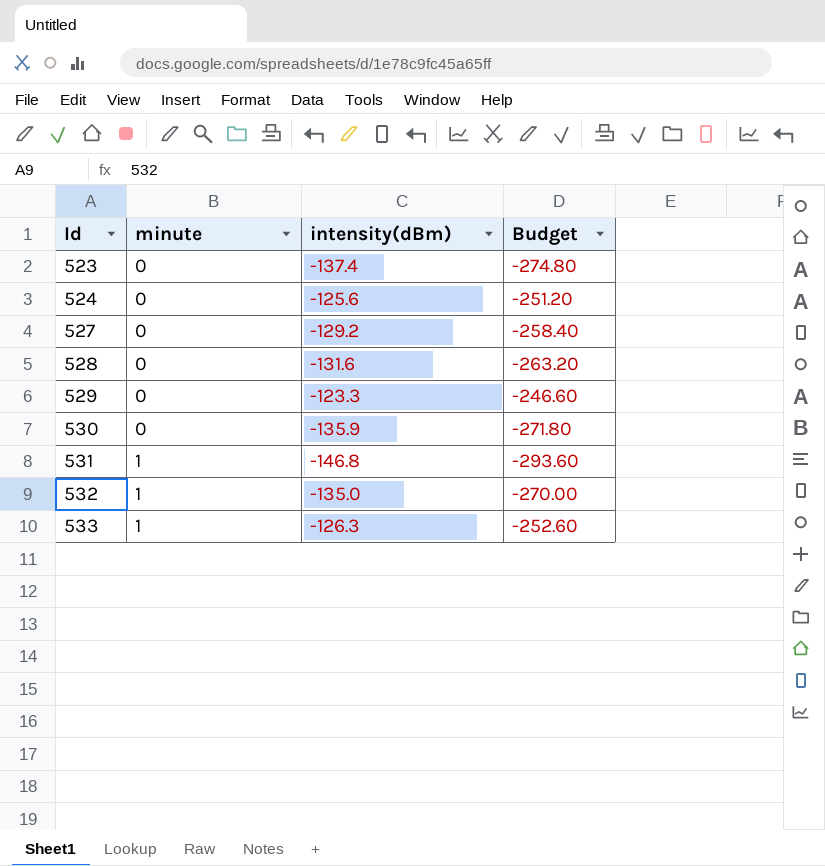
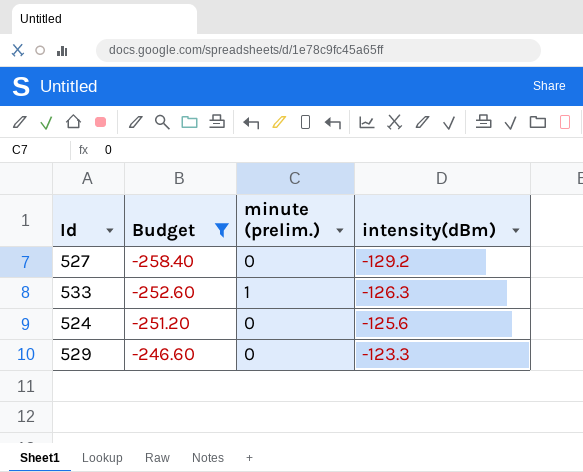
filter: none -> Budget >= -258.40
row order: Id ascending -> Budget ascending
column Budget | position: 4 -> 2
column name: minute -> minute (prelim.)

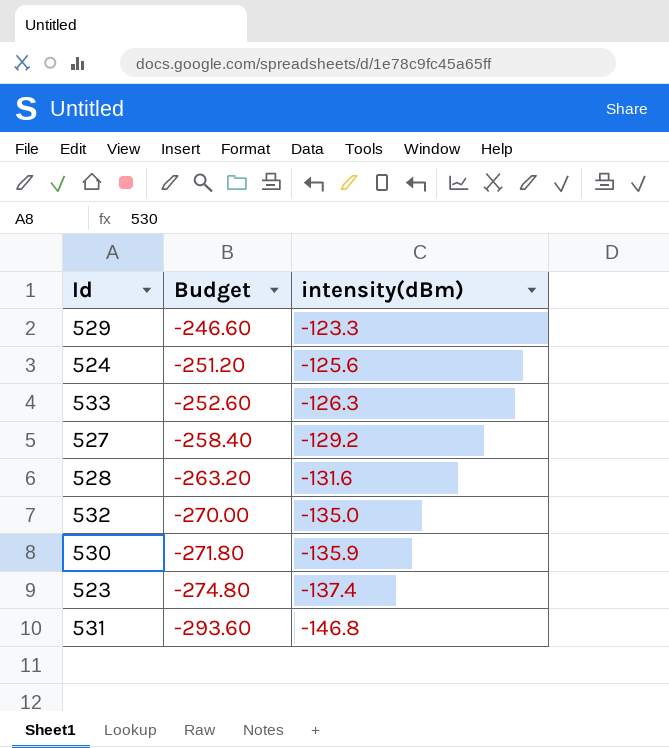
filter: Budget >= -258.40 -> none
row order: Budget ascending -> Budget descending
column minute (prelim.) | position: 3 -> none

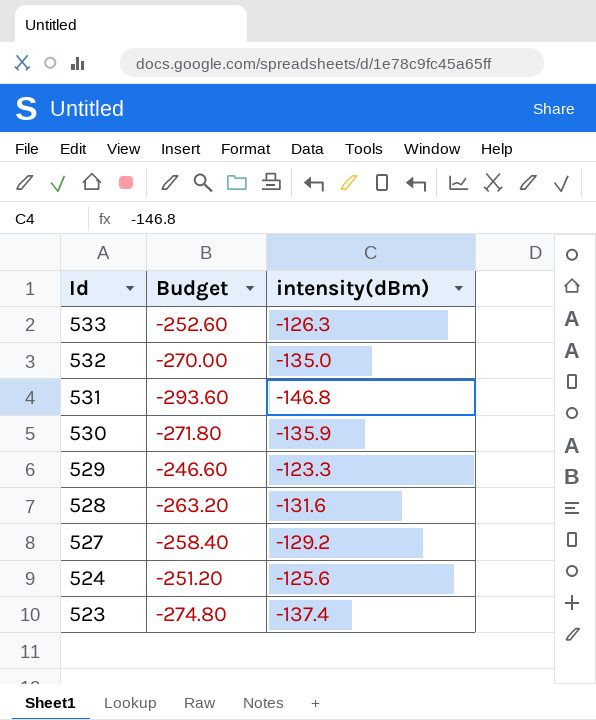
row order: Budget descending -> Id descending

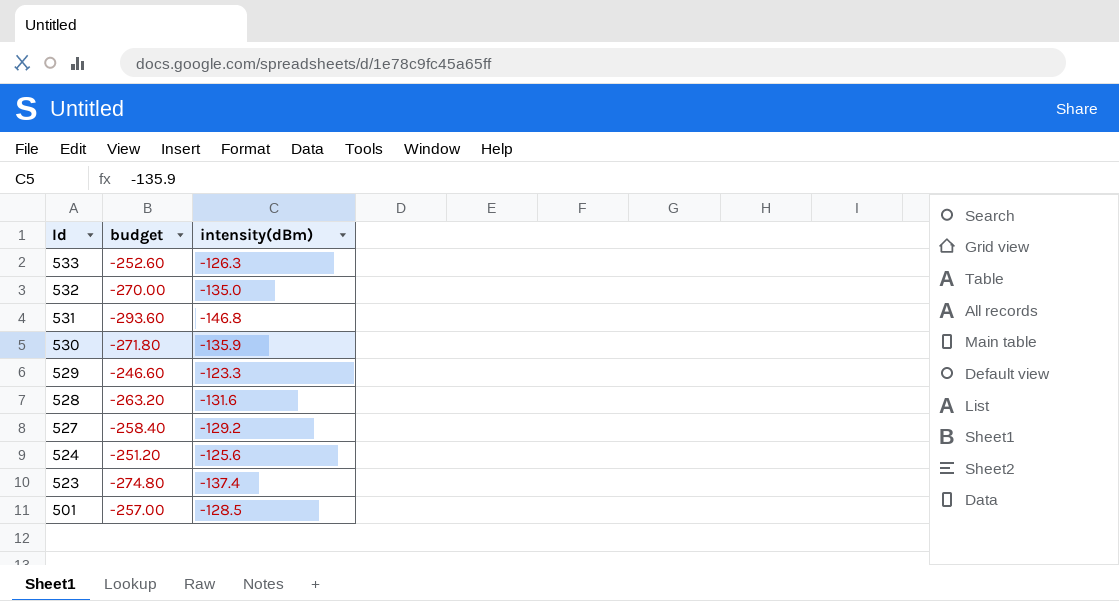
column name: Budget -> budget
row 501: none -> -257.00 | -128.5

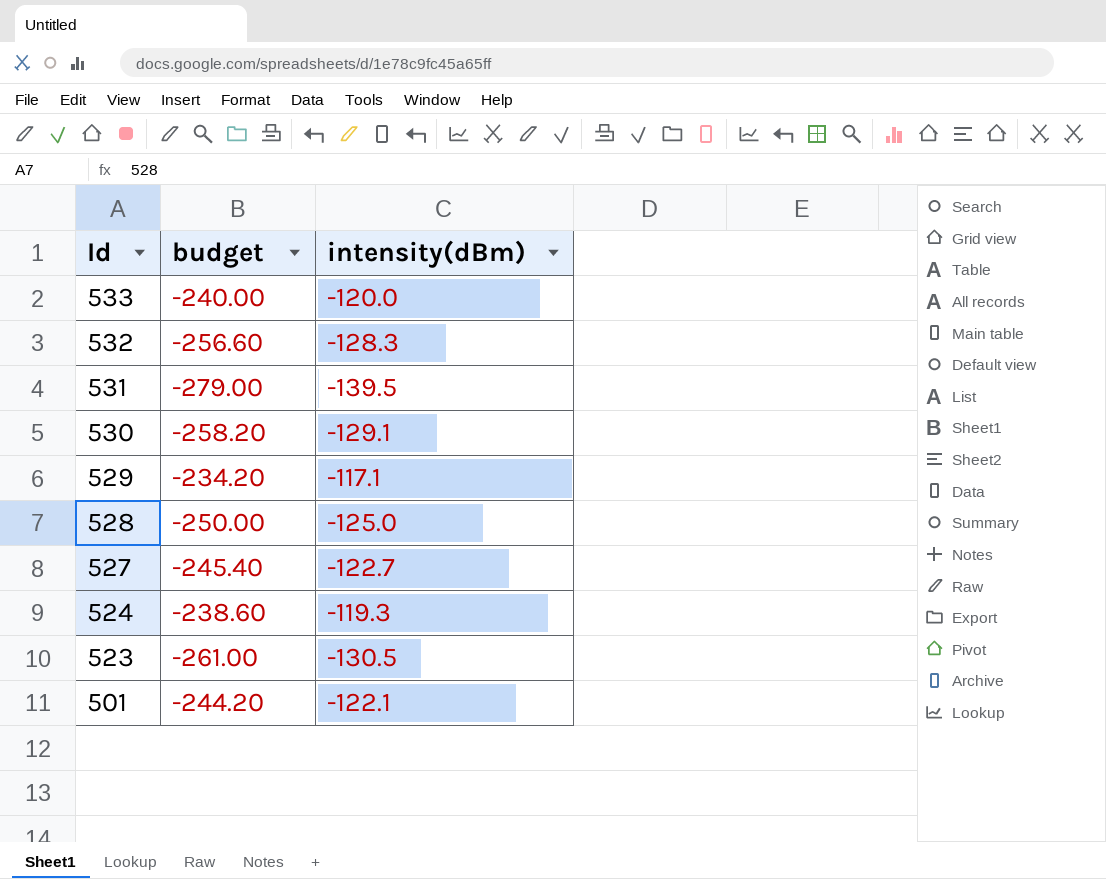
533 | budget: -252.60 -> -240.00
533 | intensity(dBm): -126.3 -> -120.0
532 | budget: -270.00 -> -256.60
532 | intensity(dBm): -135.0 -> -128.3
531 | budget: -293.60 -> -279.00
531 | intensity(dBm): -146.8 -> -139.5
530 | budget: -271.80 -> -258.20
530 | intensity(dBm): -135.9 -> -129.1
529 | budget: -246.60 -> -234.20
529 | intensity(dBm): -123.3 -> -117.1
528 | budget: -263.20 -> -250.00
528 | intensity(dBm): -131.6 -> -125.0
527 | budget: -258.40 -> -245.40
527 | intensity(dBm): -129.2 -> -122.7
524 | budget: -251.20 -> -238.60
524 | intensity(dBm): -125.6 -> -119.3
523 | budget: -274.80 -> -261.00
523 | intensity(dBm): -137.4 -> -130.5
501 | budget: -257.00 -> -244.20
501 | intensity(dBm): -128.5 -> -122.1

